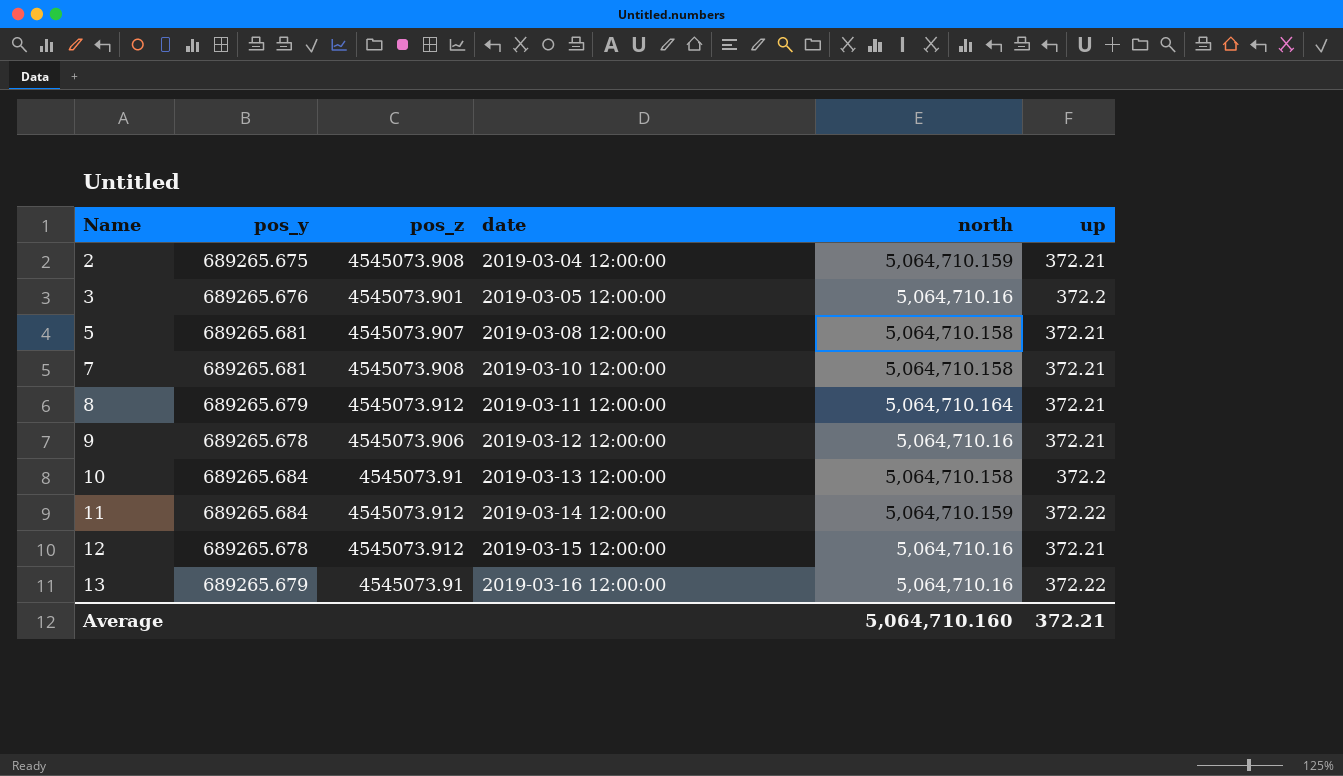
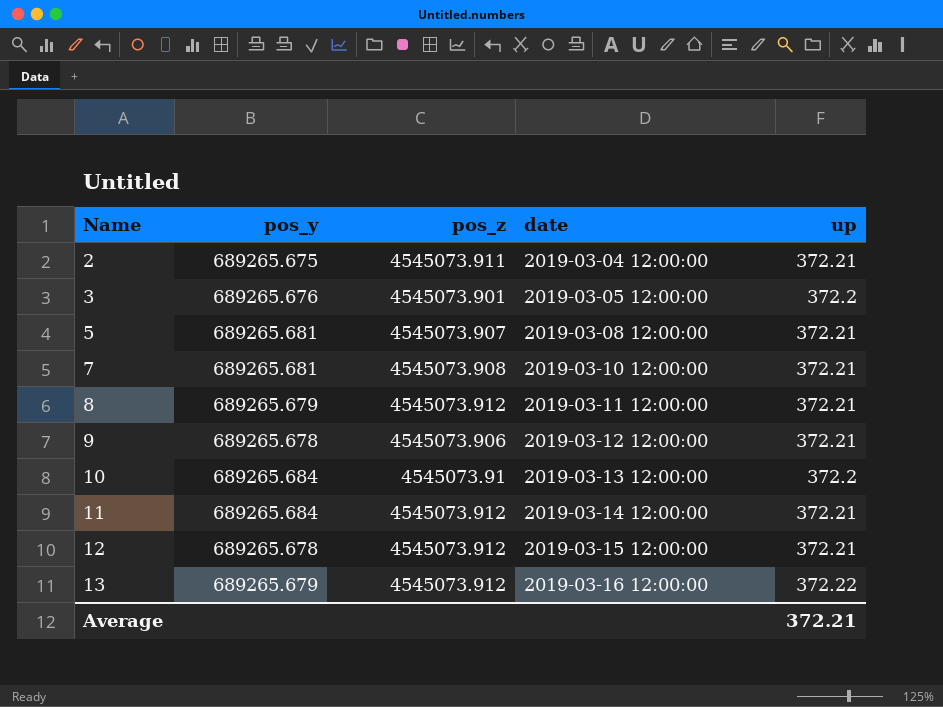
column north | position: 5 -> none
2 | pos_z: 4545073.908 -> 4545073.911
11 | up: 372.22 -> 372.21
13 | pos_z: 4545073.91 -> 4545073.912

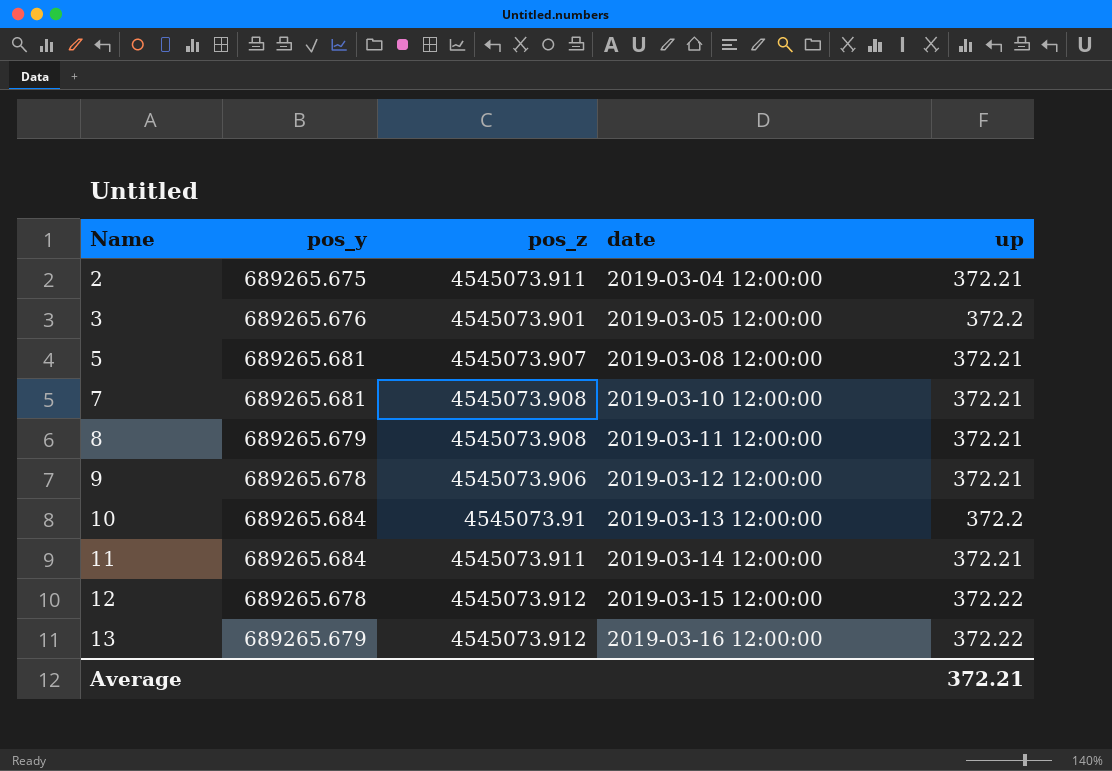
8 | pos_z: 4545073.912 -> 4545073.908
11 | pos_z: 4545073.912 -> 4545073.911
12 | up: 372.21 -> 372.22

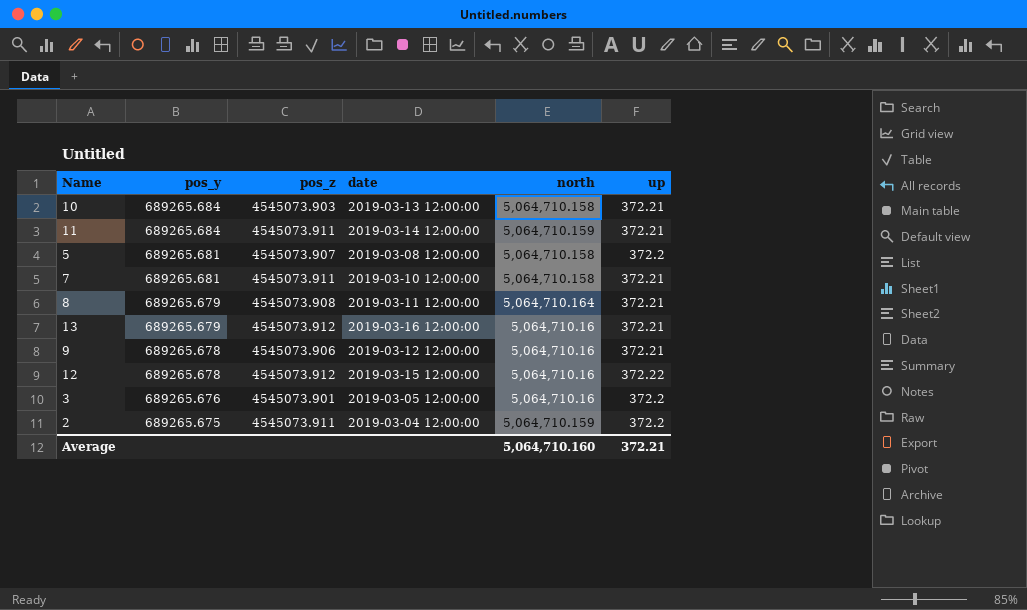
row order: Name ascending -> pos_y descending
column north | position: none -> 5
10 | pos_z: 4545073.91 -> 4545073.903
10 | up: 372.2 -> 372.21
5 | up: 372.21 -> 372.2
7 | pos_z: 4545073.908 -> 4545073.911
13 | up: 372.22 -> 372.21
2 | up: 372.21 -> 372.2

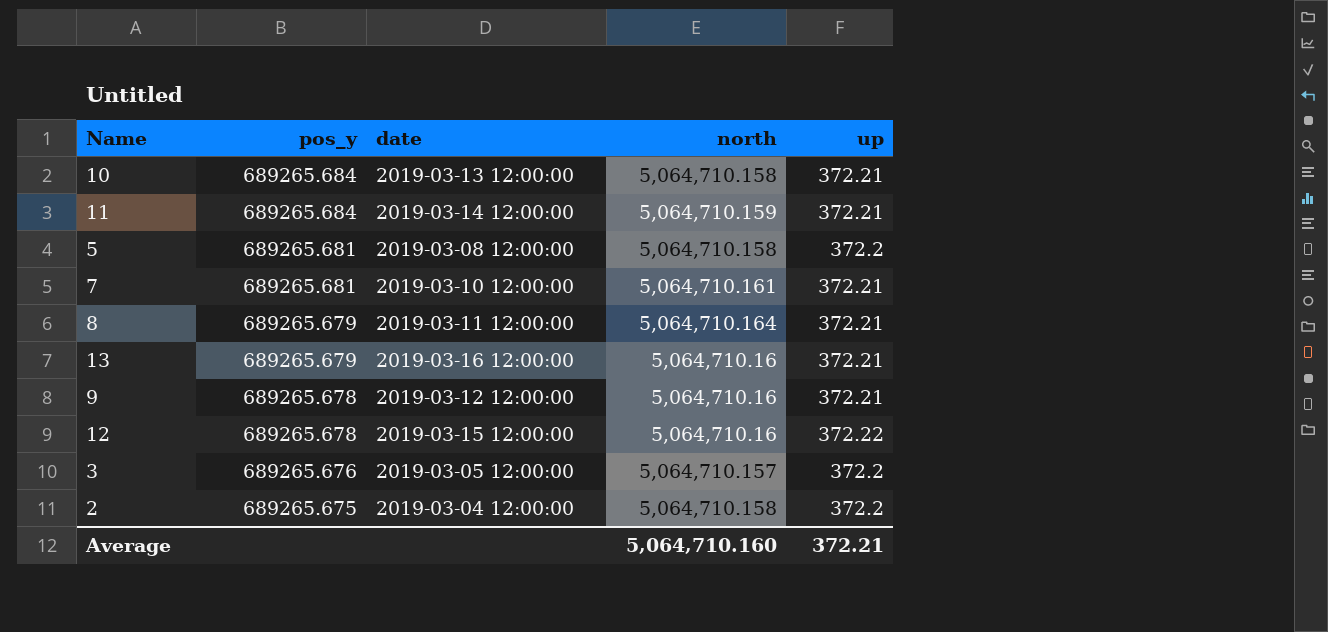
column pos_z | position: 3 -> none
7 | north: 5,064,710.158 -> 5,064,710.161
3 | north: 5,064,710.16 -> 5,064,710.157
2 | north: 5,064,710.159 -> 5,064,710.158

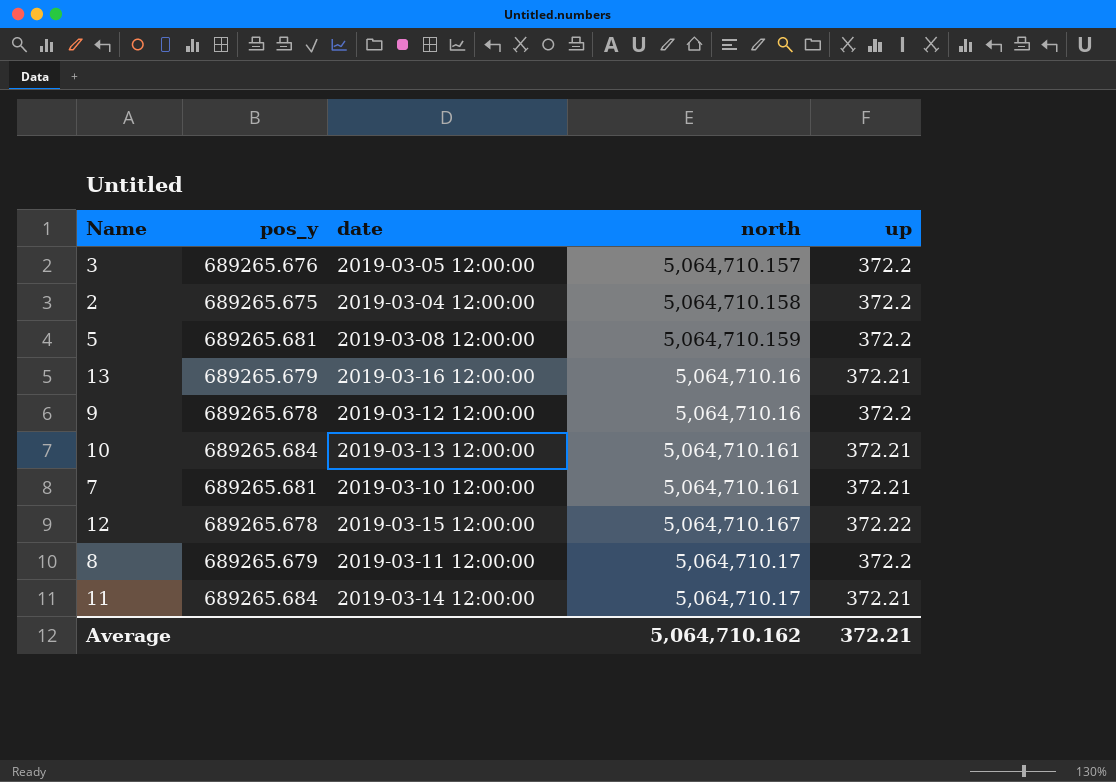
row order: pos_y descending -> north ascending
5 | north: 5,064,710.158 -> 5,064,710.159
9 | up: 372.21 -> 372.2
10 | north: 5,064,710.158 -> 5,064,710.161
12 | north: 5,064,710.16 -> 5,064,710.167
8 | north: 5,064,710.164 -> 5,064,710.17
8 | up: 372.21 -> 372.2
11 | north: 5,064,710.159 -> 5,064,710.17
Average | north: 5,064,710.160 -> 5,064,710.162

